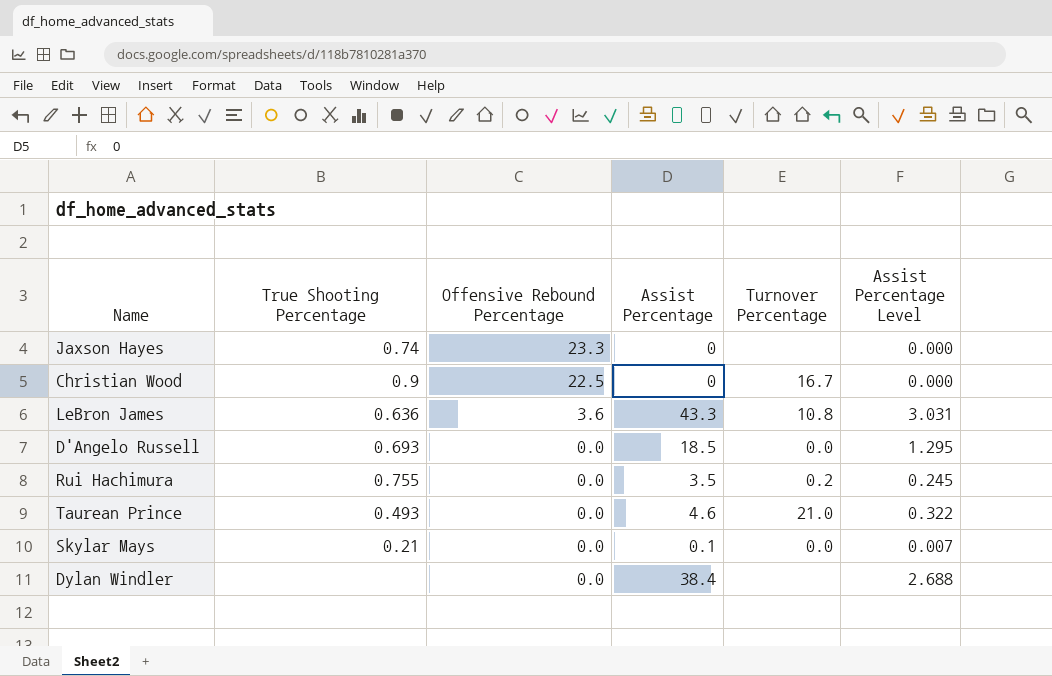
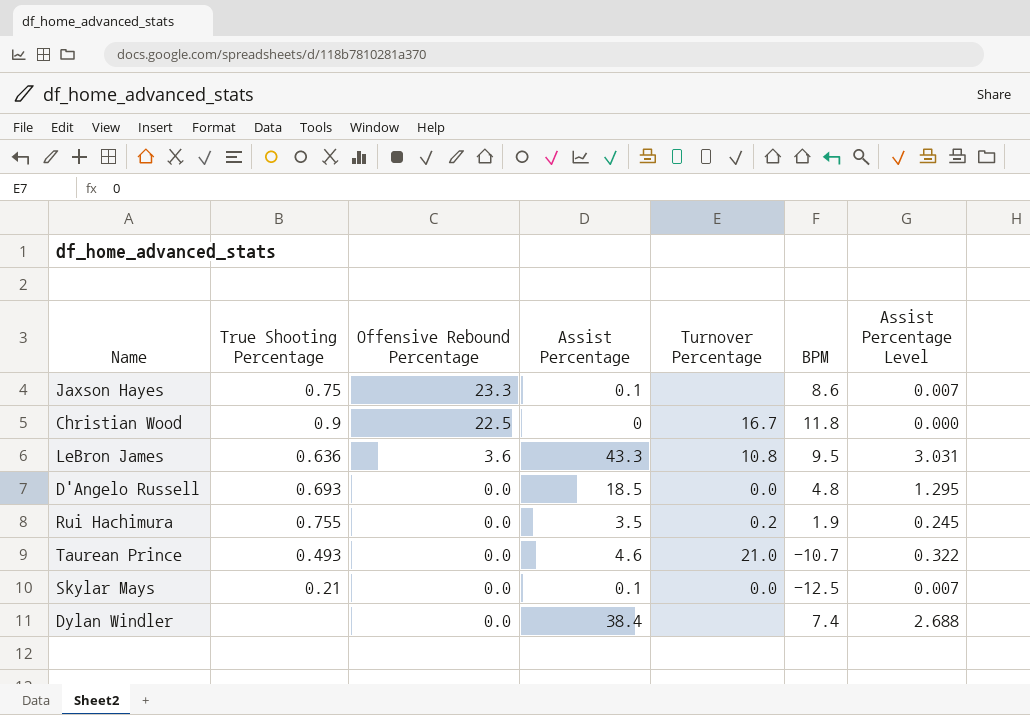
column BPM | position: none -> 6
Jaxson Hayes | True Shooting Percentage: 0.74 -> 0.75
Jaxson Hayes | Assist Percentage: 0 -> 0.1
Jaxson Hayes | Assist Percentage Level: 0.000 -> 0.007

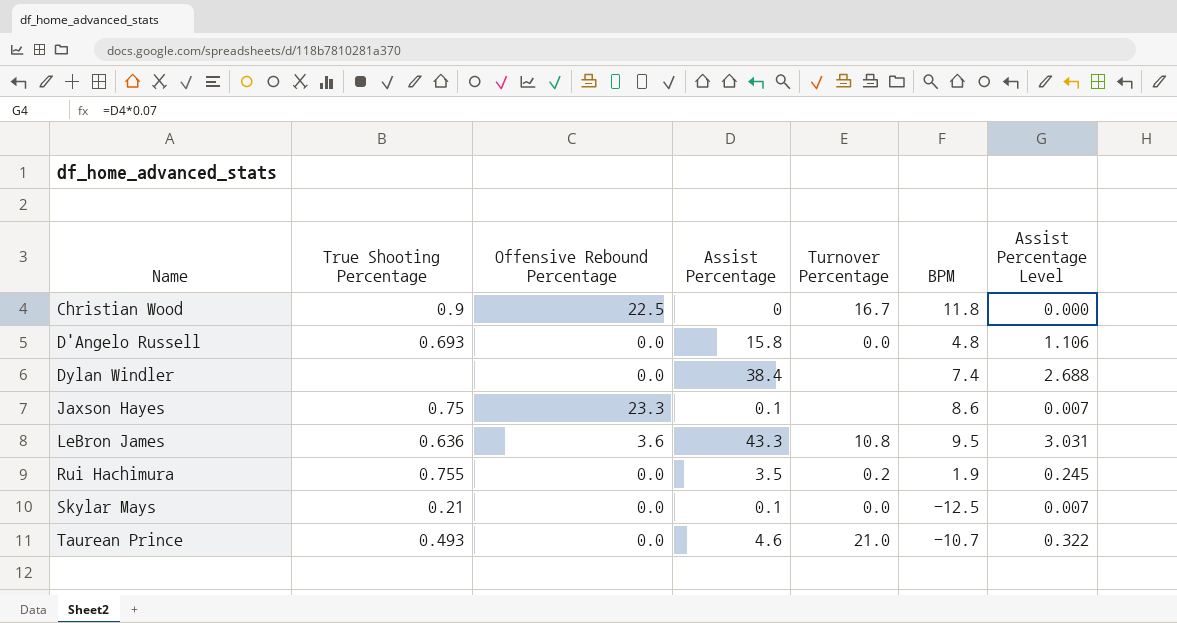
row order: Offensive Rebound Percentage descending -> Name ascending
D'Angelo Russell | Assist Percentage: 18.5 -> 15.8
D'Angelo Russell | Assist Percentage Level: 1.295 -> 1.106

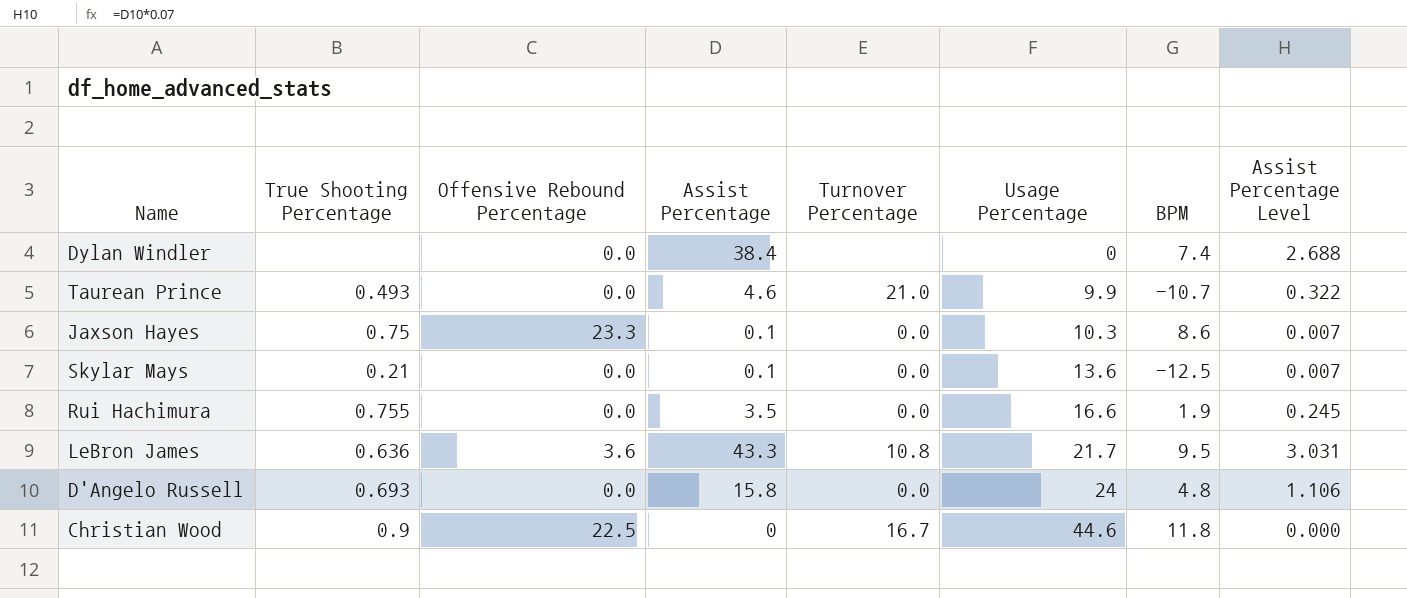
row order: Name ascending -> Usage Percentage ascending
column Usage Percentage | position: none -> 6
Jaxson Hayes | Turnover Percentage: none -> 0.0
Rui Hachimura | Turnover Percentage: 0.2 -> 0.0

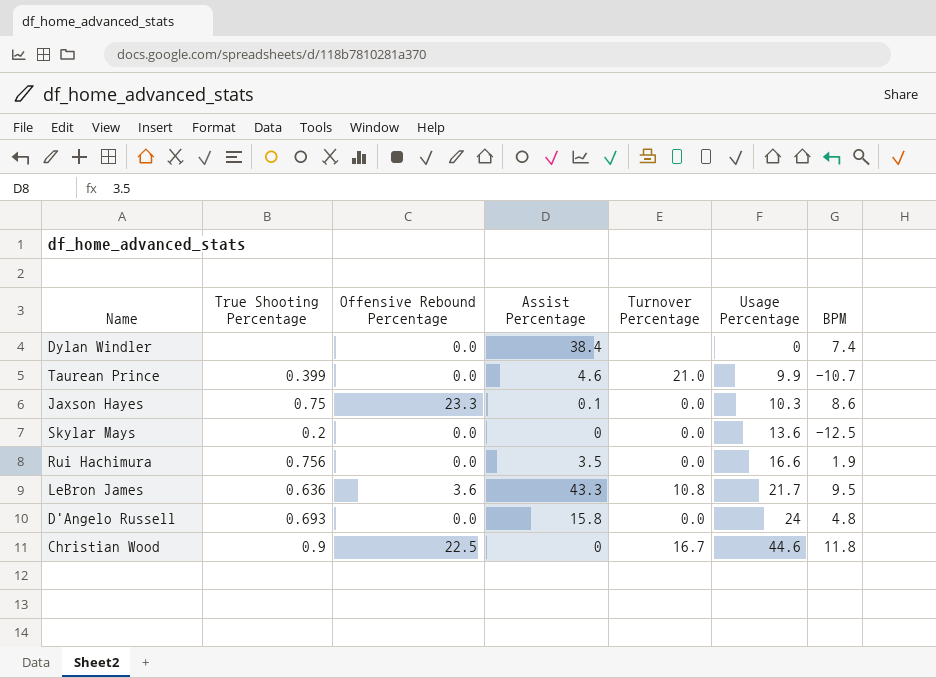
column Assist Percentage Level | formula: [Assist Percentage] * 0.07 -> none
Taurean Prince | True Shooting Percentage: 0.493 -> 0.399
Skylar Mays | True Shooting Percentage: 0.21 -> 0.2
Skylar Mays | Assist Percentage: 0.1 -> 0
Rui Hachimura | True Shooting Percentage: 0.755 -> 0.756

